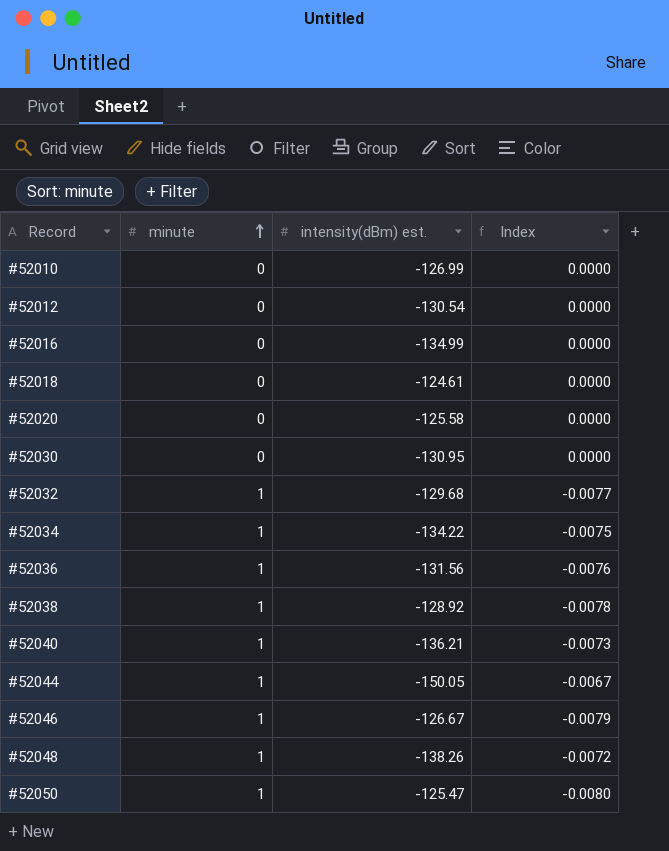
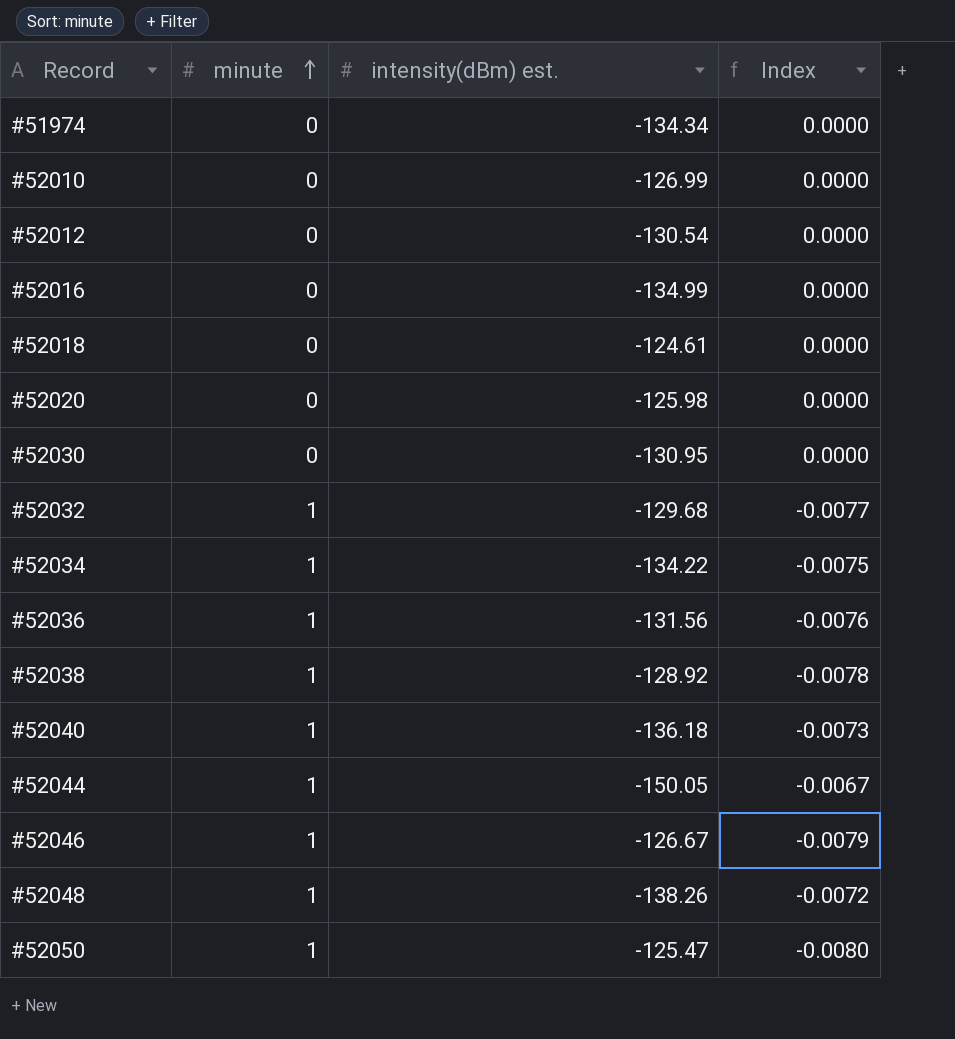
row #51974: none -> 0 | -134.34 | 0.0000
#52020 | intensity(dBm) est.: -125.58 -> -125.98
#52040 | intensity(dBm) est.: -136.21 -> -136.18

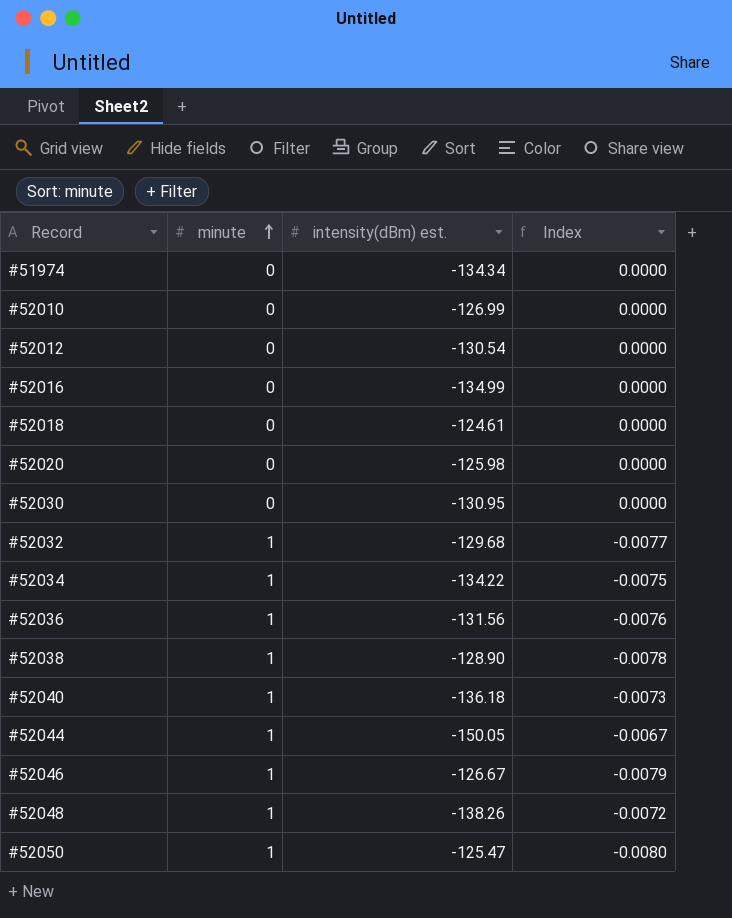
#52038 | intensity(dBm) est.: -128.92 -> -128.90

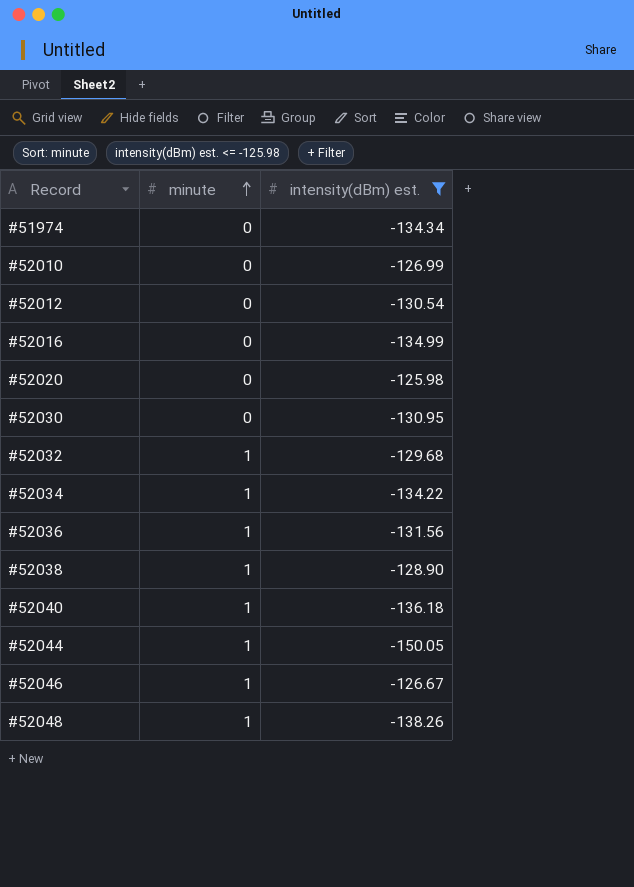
filter: none -> intensity(dBm) est. <= -125.98
column Index | formula: [minute] / [intensity(dBm) est.] -> none

